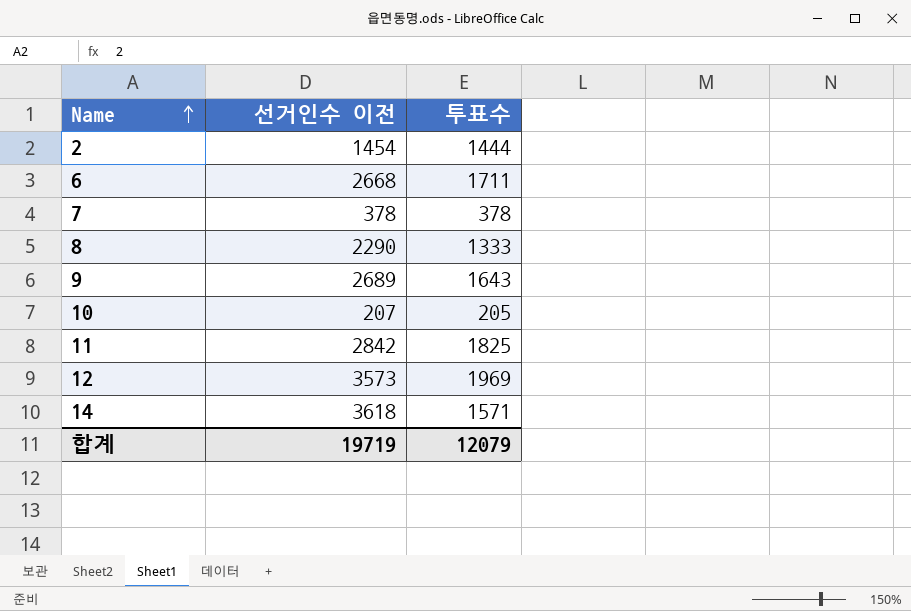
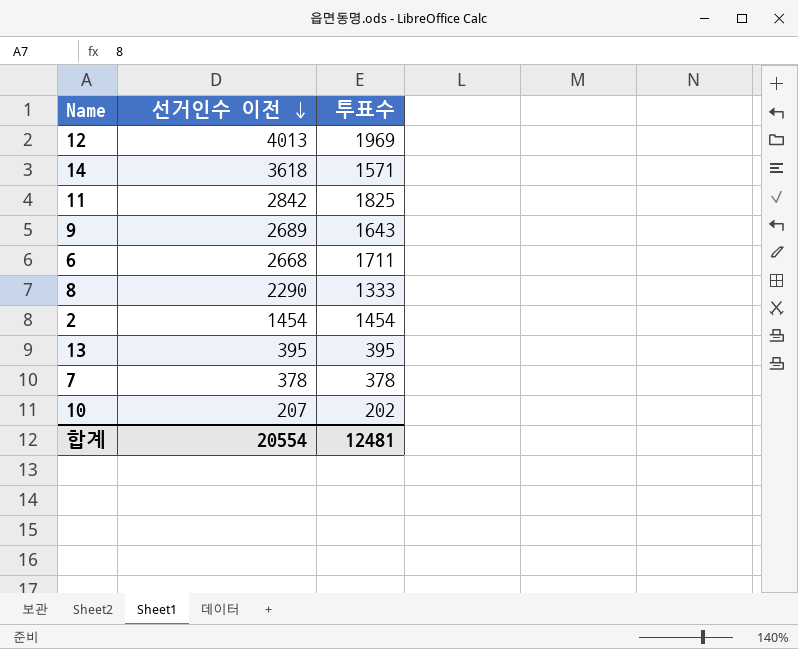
row order: Name ascending -> 선거인수 이전 descending
12 | 선거인수 이전: 3573 -> 4013
2 | 투표수: 1444 -> 1454
row 13: none -> 395 | 395
10 | 투표수: 205 -> 202
합계 | 선거인수 이전: 19719 -> 20554
합계 | 투표수: 12079 -> 12481

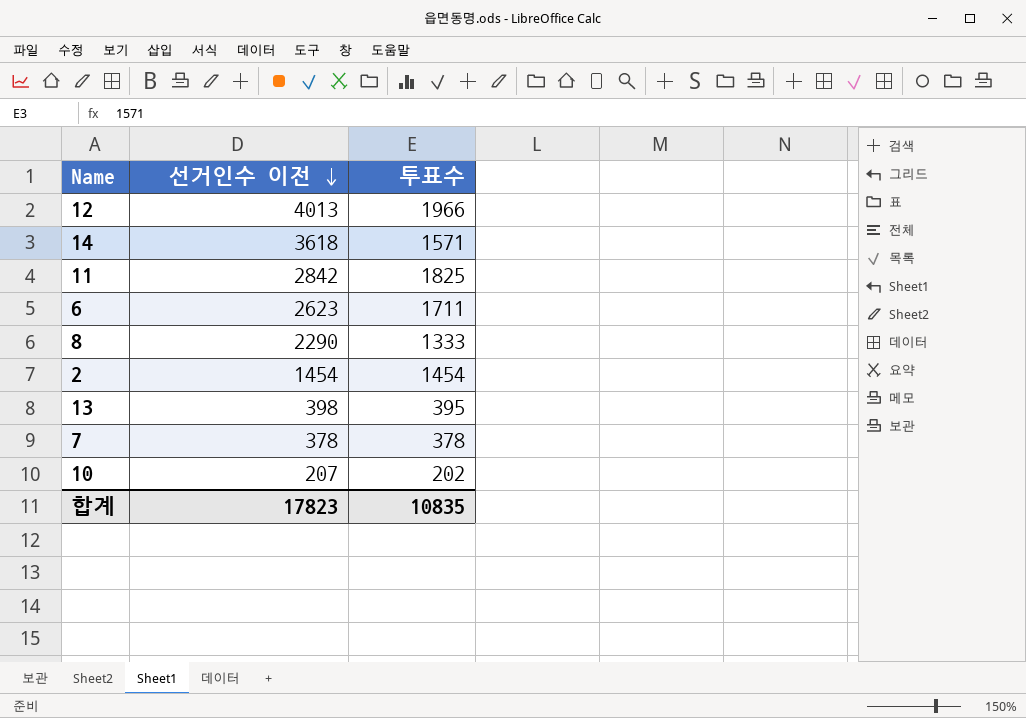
row 9: 2689 | 1643 -> none
12 | 투표수: 1969 -> 1966
6 | 선거인수 이전: 2668 -> 2623
13 | 선거인수 이전: 395 -> 398
합계 | 선거인수 이전: 20554 -> 17823
합계 | 투표수: 12481 -> 10835

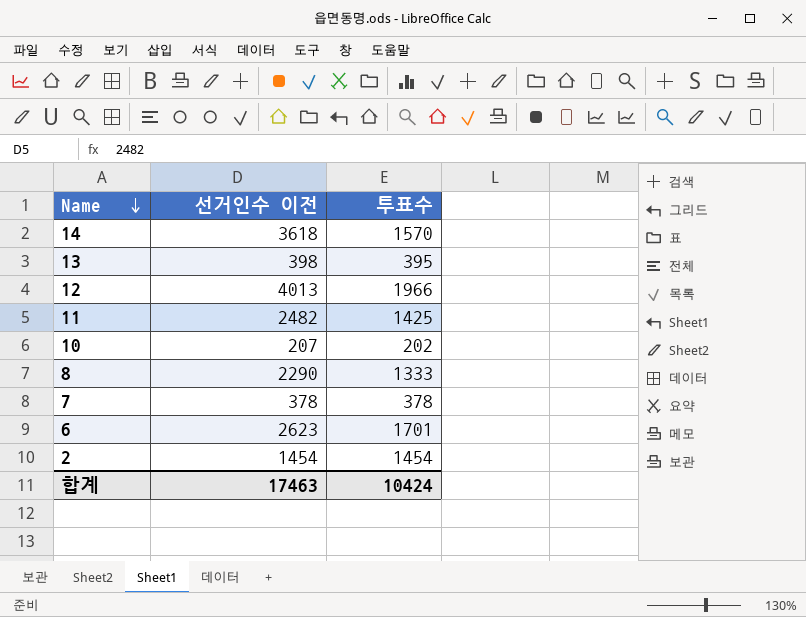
row order: 선거인수 이전 descending -> Name descending
14 | 투표수: 1571 -> 1570
11 | 선거인수 이전: 2842 -> 2482
11 | 투표수: 1825 -> 1425
6 | 투표수: 1711 -> 1701
합계 | 선거인수 이전: 17823 -> 17463
합계 | 투표수: 10835 -> 10424

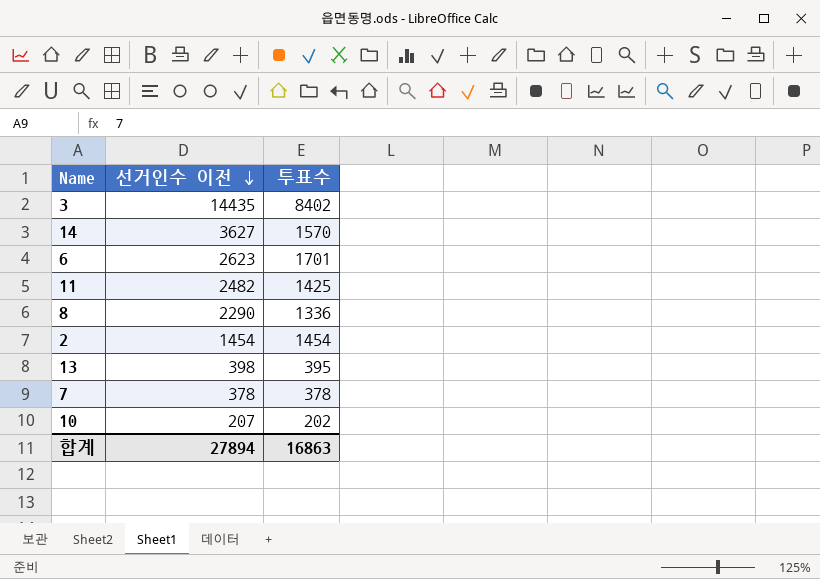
row order: Name descending -> 선거인수 이전 descending
row 12: 4013 | 1966 -> none
row 3: none -> 14435 | 8402
14 | 선거인수 이전: 3618 -> 3627
8 | 투표수: 1333 -> 1336
합계 | 선거인수 이전: 17463 -> 27894
합계 | 투표수: 10424 -> 16863

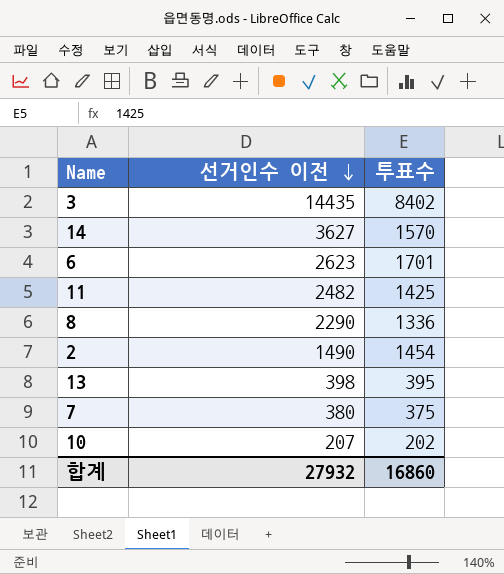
2 | 선거인수 이전: 1454 -> 1490
7 | 선거인수 이전: 378 -> 380
7 | 투표수: 378 -> 375
합계 | 선거인수 이전: 27894 -> 27932
합계 | 투표수: 16863 -> 16860

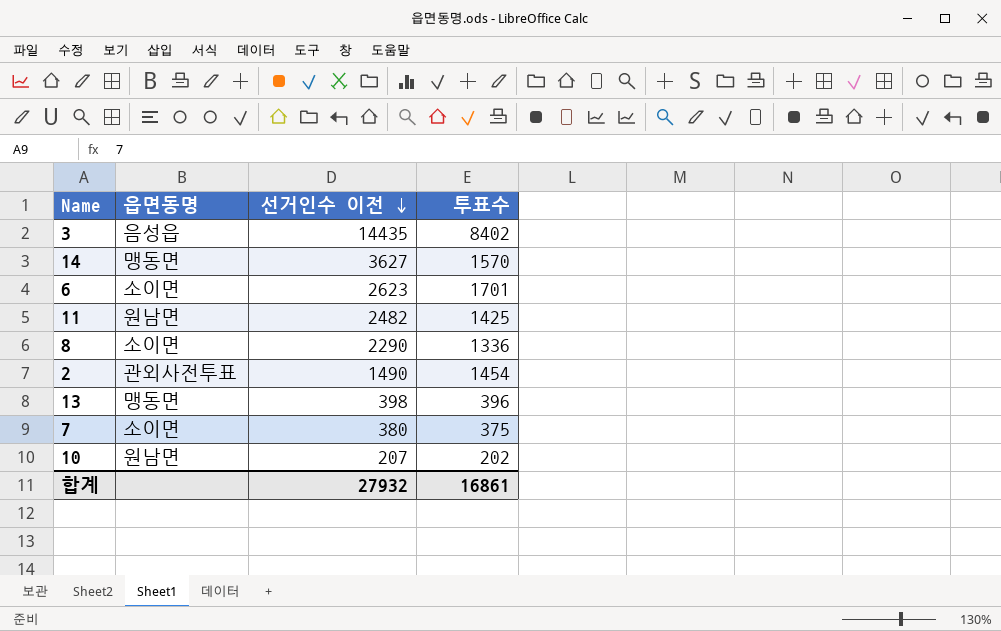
column 읍면동명 | position: none -> 2
13 | 투표수: 395 -> 396
합계 | 투표수: 16860 -> 16861

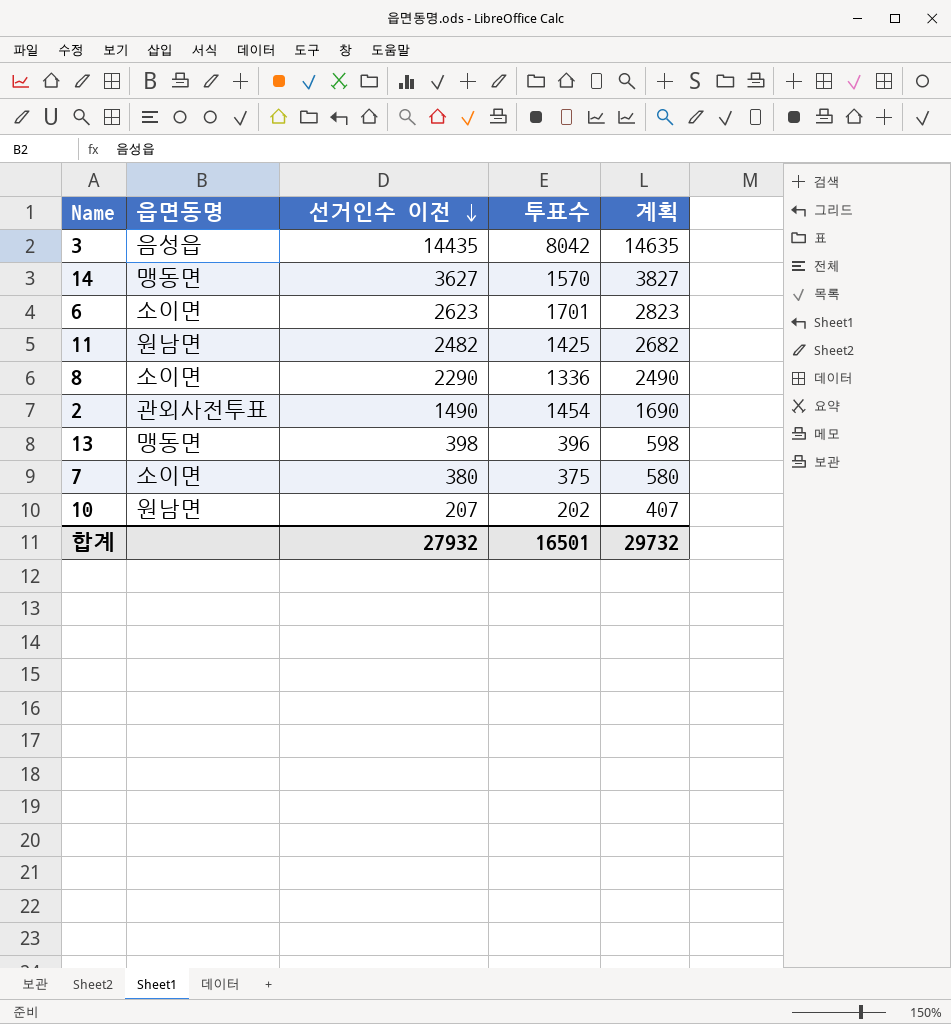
column 계획 | formula: none -> [선거인수 이전] + 200
3 | 투표수: 8402 -> 8042
합계 | 투표수: 16861 -> 16501

